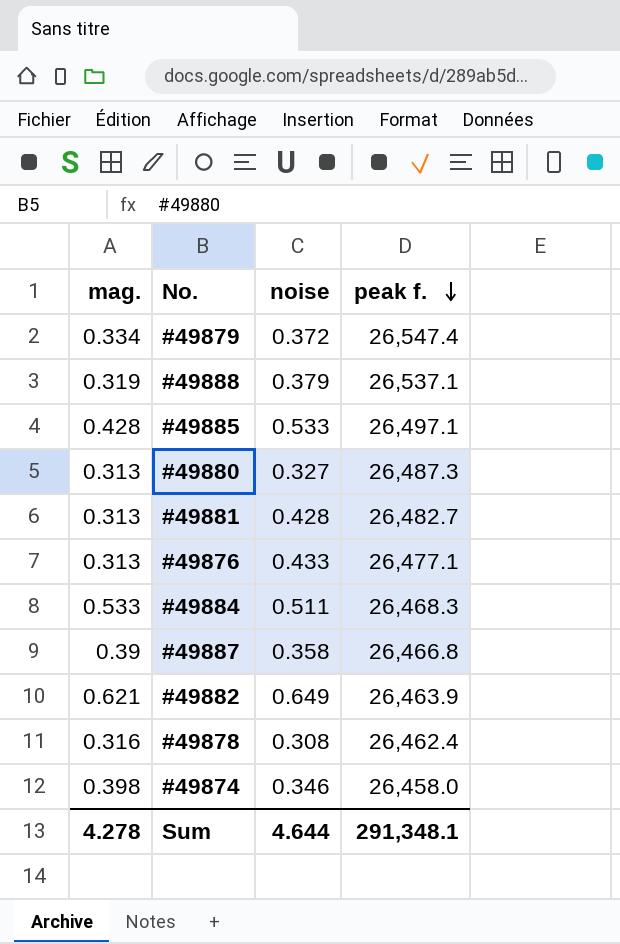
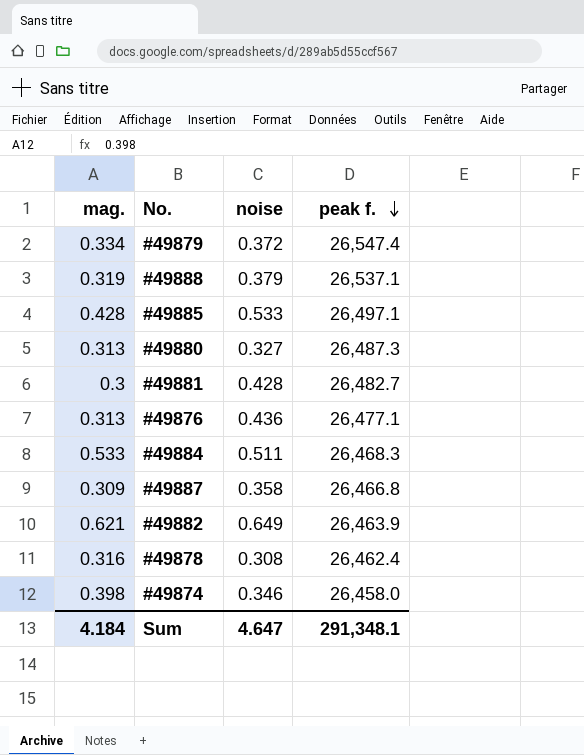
#49881 | mag.: 0.313 -> 0.3
#49876 | noise: 0.433 -> 0.436
#49887 | mag.: 0.39 -> 0.309
Sum | mag.: 4.278 -> 4.184
Sum | noise: 4.644 -> 4.647

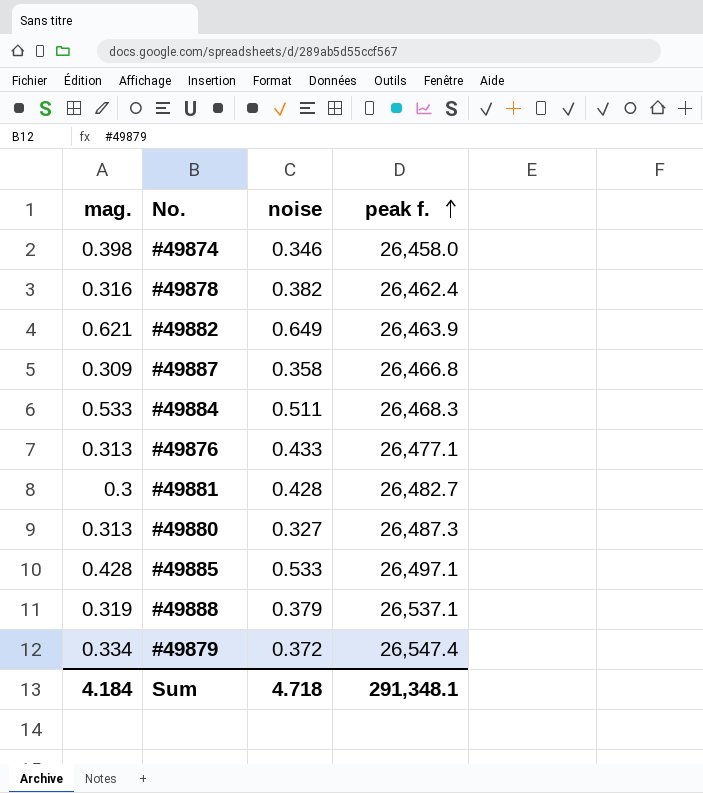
row order: peak f. descending -> peak f. ascending
#49878 | noise: 0.308 -> 0.382
#49876 | noise: 0.436 -> 0.433
Sum | noise: 4.647 -> 4.718

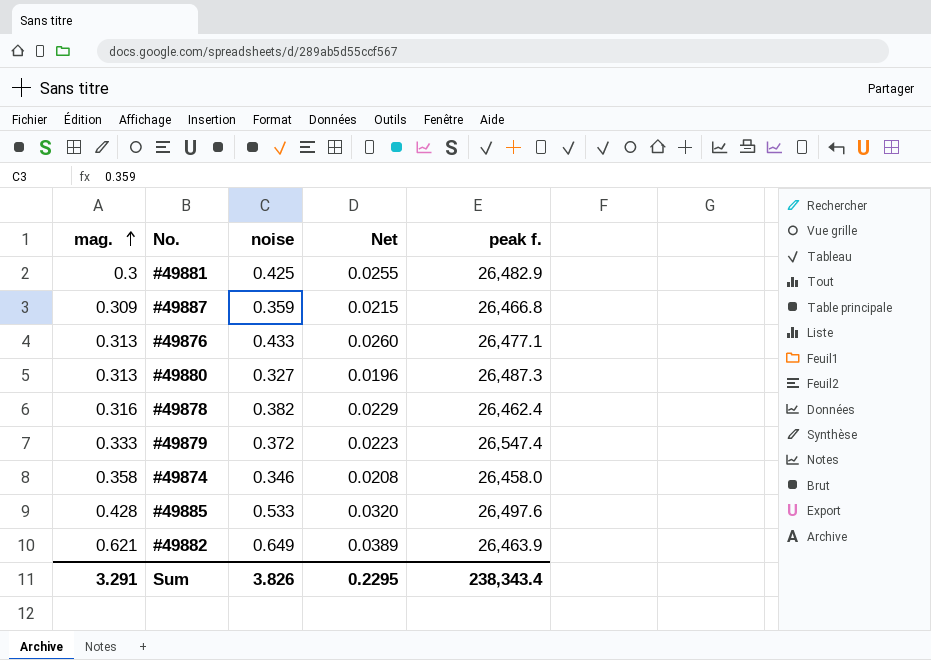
row order: peak f. ascending -> mag. ascending
column Net | formula: none -> [noise] * 0.06
row #49884: 0.533 | 0.511 | 26,468.3 -> none
row #49888: 0.319 | 0.379 | 26,537.1 -> none
#49881 | noise: 0.428 -> 0.425
#49881 | peak f.: 26,482.7 -> 26,482.9
#49887 | noise: 0.358 -> 0.359
#49879 | mag.: 0.334 -> 0.333
#49874 | mag.: 0.398 -> 0.358
#49885 | peak f.: 26,497.1 -> 26,497.6
Sum | mag.: 4.184 -> 3.291
Sum | noise: 4.718 -> 3.826
Sum | peak f.: 291,348.1 -> 238,343.4

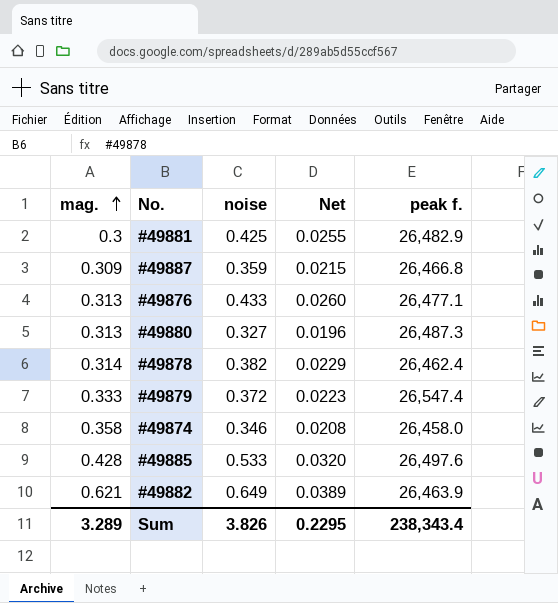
#49878 | mag.: 0.316 -> 0.314
Sum | mag.: 3.291 -> 3.289

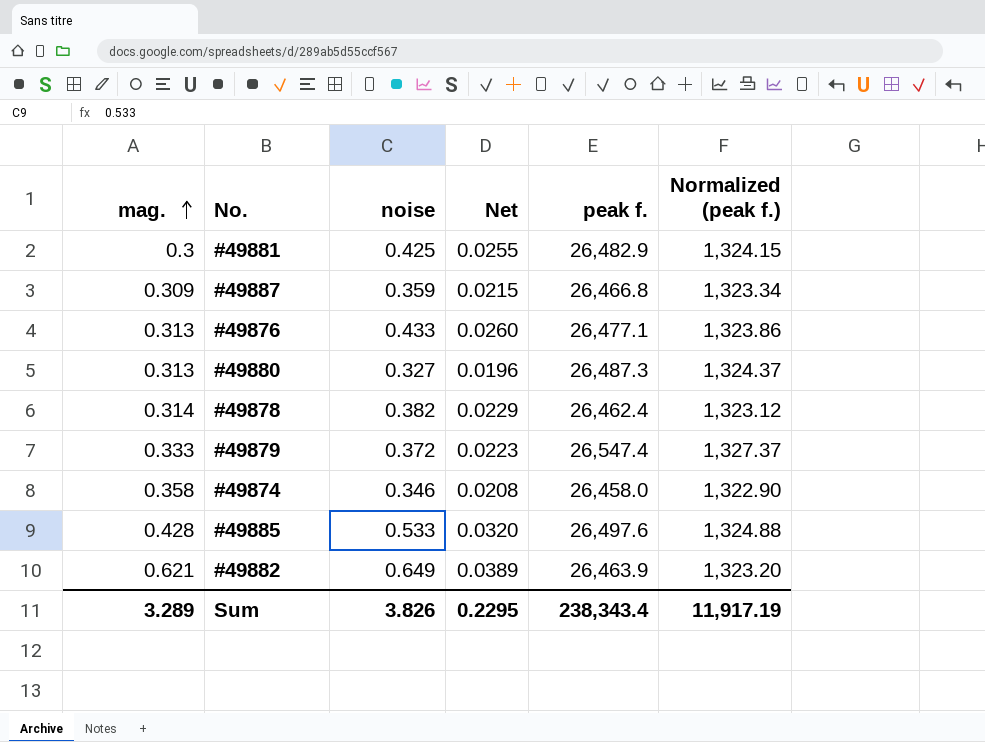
column Normalized (peak f.) | formula: none -> [peak f.] * 0.05

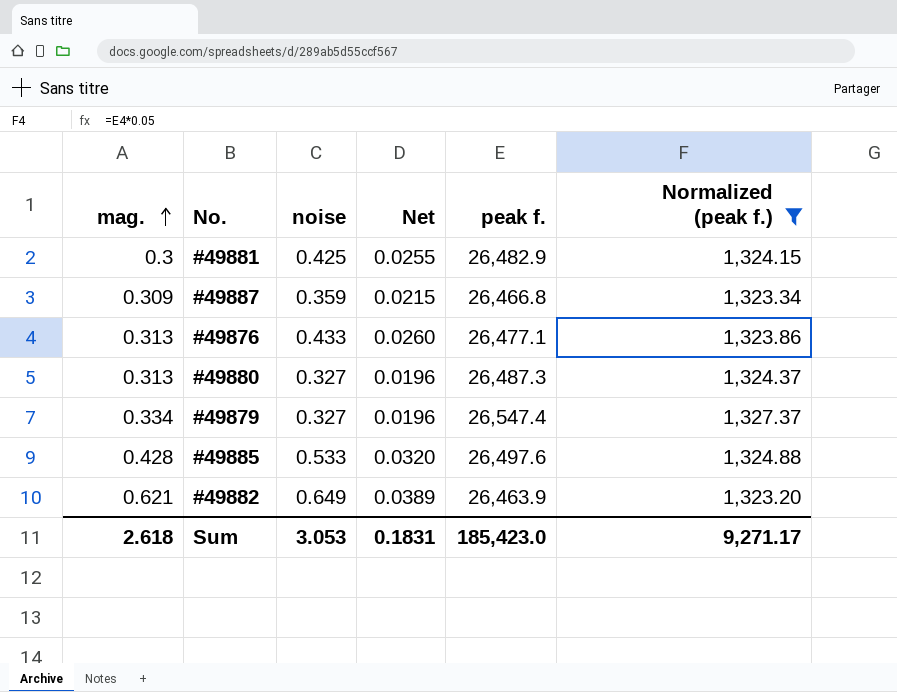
filter: none -> Normalized (peak f.) >= 1,323.20
#49879 | mag.: 0.333 -> 0.334
#49879 | noise: 0.372 -> 0.327
#49879 | Net: 0.0223 -> 0.0196
Sum | mag.: 3.289 -> 2.618
Sum | noise: 3.826 -> 3.053
Sum | Net: 0.2295 -> 0.1831
Sum | peak f.: 238,343.4 -> 185,423.0
Sum | Normalized (peak f.): 11,917.19 -> 9,271.17

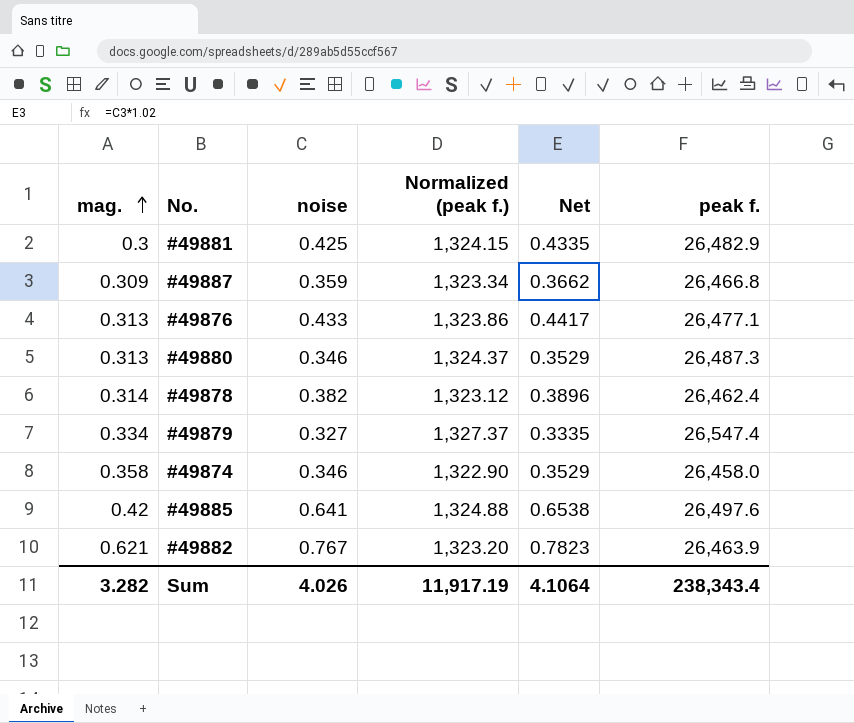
filter: Normalized (peak f.) >= 1,323.20 -> none
column Normalized (peak f.) | position: 6 -> 4
column Net | formula: [noise] * 0.06 -> [noise] * 1.02
#49880 | noise: 0.327 -> 0.346
#49885 | mag.: 0.428 -> 0.42
#49885 | noise: 0.533 -> 0.641
#49882 | noise: 0.649 -> 0.767
Sum | mag.: 2.618 -> 3.282
Sum | noise: 3.053 -> 4.026
Sum | Normalized (peak f.): 9,271.17 -> 11,917.19
Sum | Net: 0.1831 -> 4.1064
Sum | peak f.: 185,423.0 -> 238,343.4

